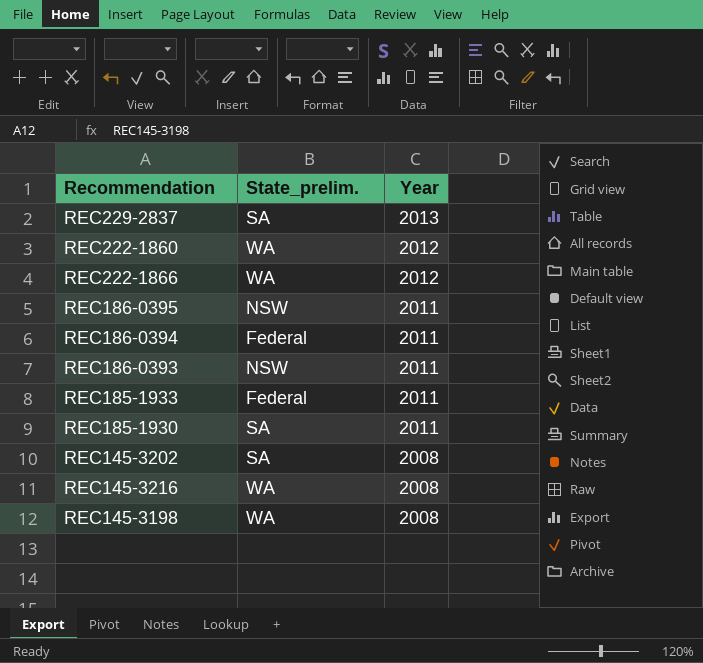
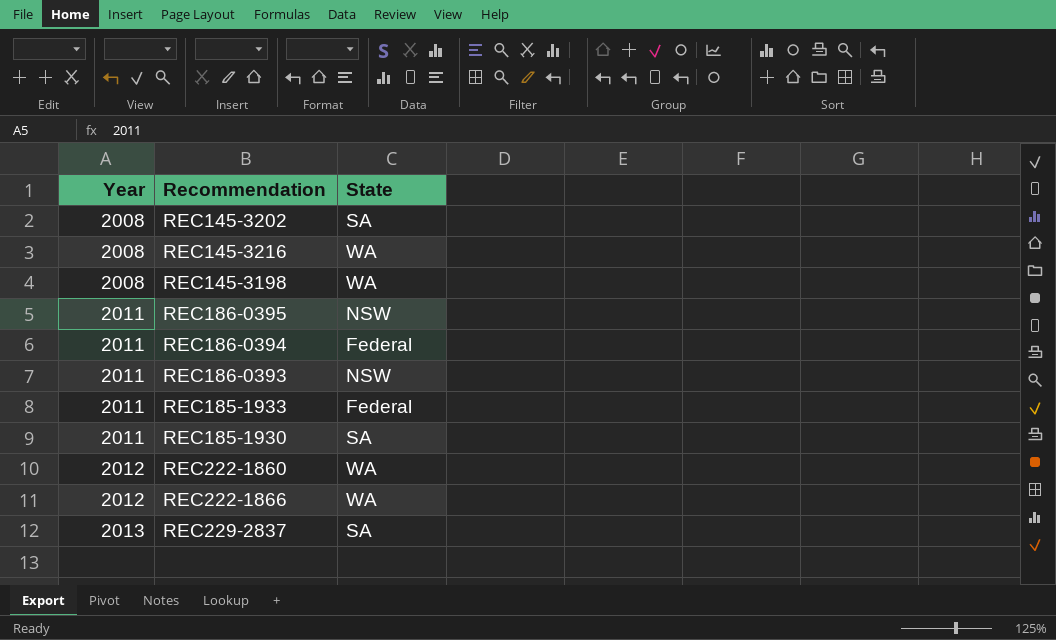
row order: Year descending -> Year ascending
column Year | position: 3 -> 1
column name: State_prelim. -> State

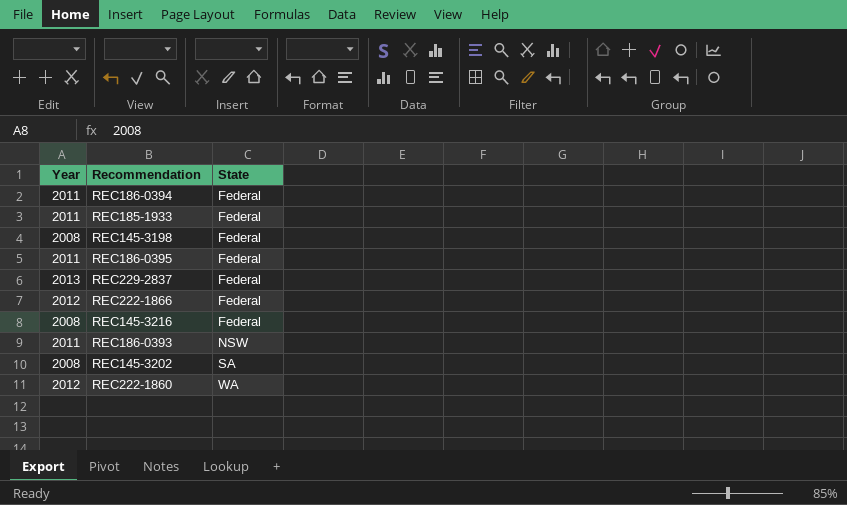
row order: Year ascending -> State ascending
row REC185-1930: 2011 | SA -> none
REC145-3198 | State: WA -> Federal
REC186-0395 | State: NSW -> Federal
REC229-2837 | State: SA -> Federal
REC222-1866 | State: WA -> Federal
REC145-3216 | State: WA -> Federal

